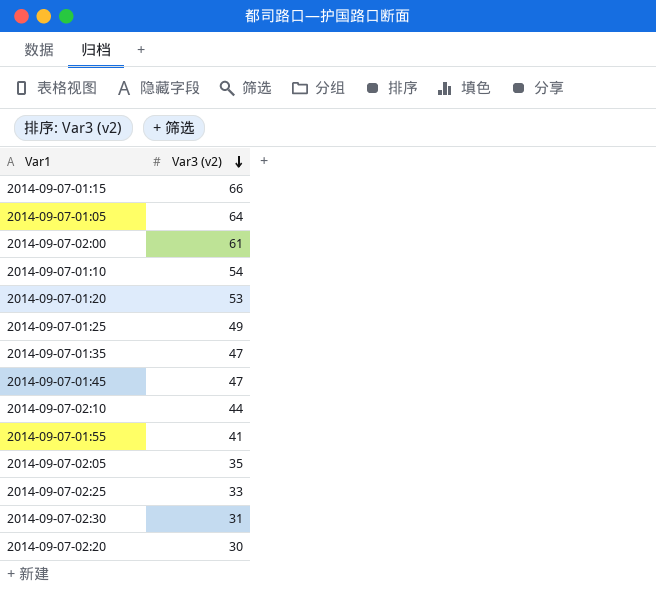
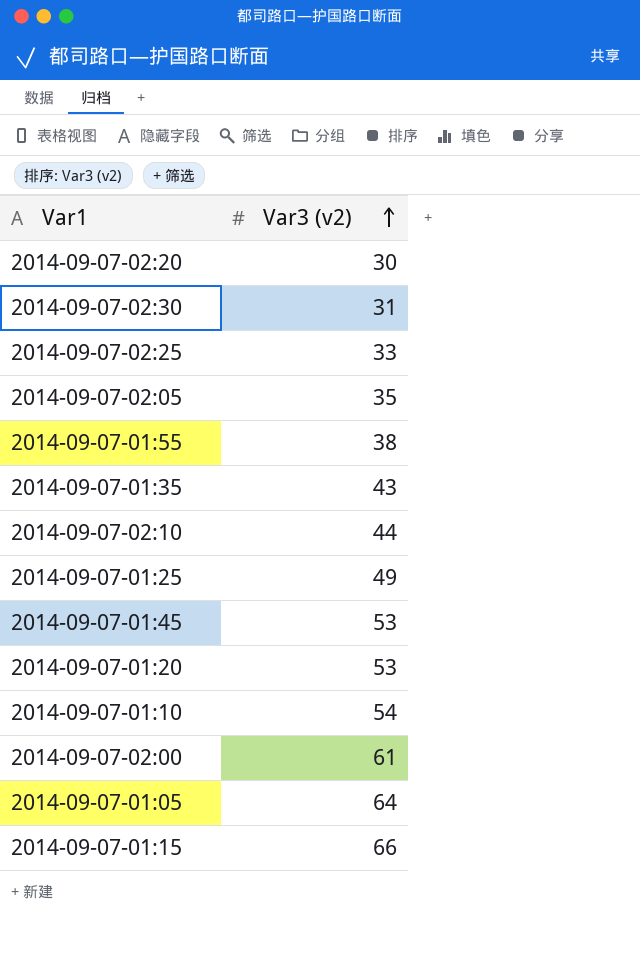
row order: Var3 (v2) descending -> Var3 (v2) ascending
2014-09-07-01:55 | Var3 (v2): 41 -> 38
2014-09-07-01:35 | Var3 (v2): 47 -> 43
2014-09-07-01:45 | Var3 (v2): 47 -> 53

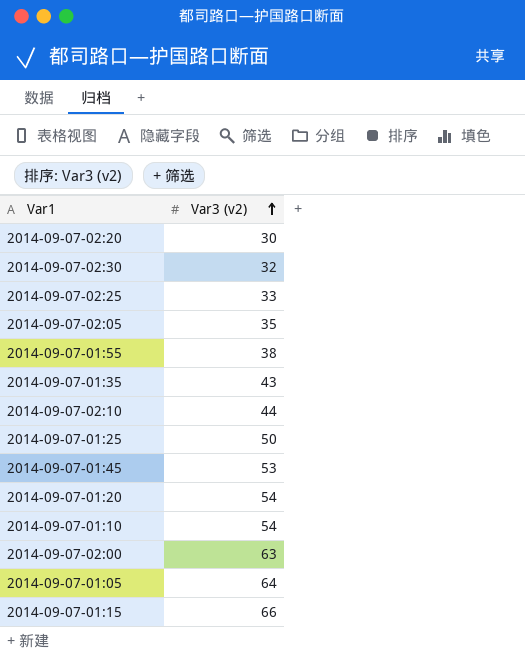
2014-09-07-02:30 | Var3 (v2): 31 -> 32
2014-09-07-01:25 | Var3 (v2): 49 -> 50
2014-09-07-01:20 | Var3 (v2): 53 -> 54
2014-09-07-02:00 | Var3 (v2): 61 -> 63

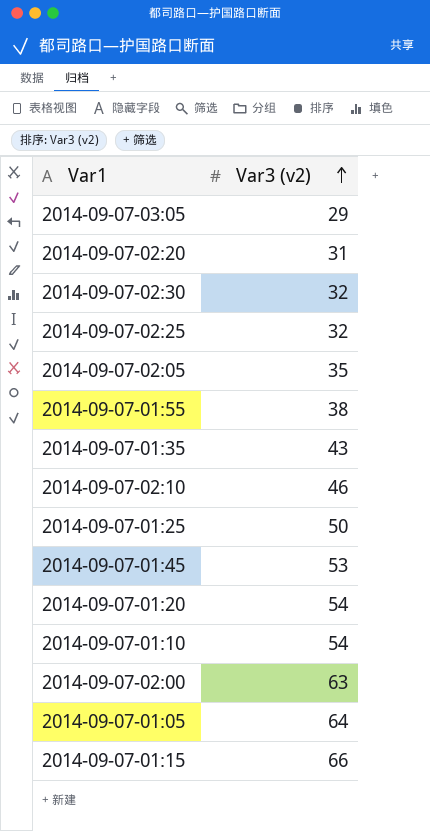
row 2014-09-07-03:05: none -> 29
2014-09-07-02:20 | Var3 (v2): 30 -> 31
2014-09-07-02:25 | Var3 (v2): 33 -> 32
2014-09-07-02:10 | Var3 (v2): 44 -> 46

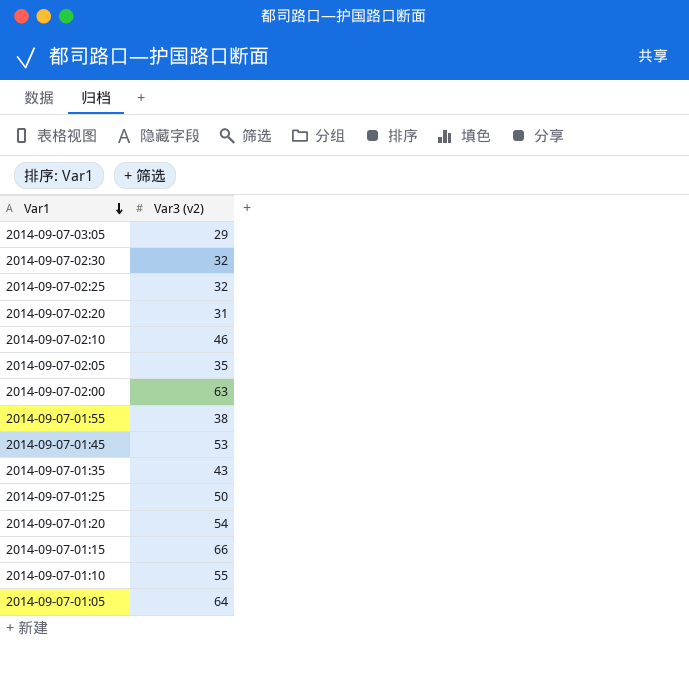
row order: Var3 (v2) ascending -> Var1 descending
2014-09-07-01:10 | Var3 (v2): 54 -> 55

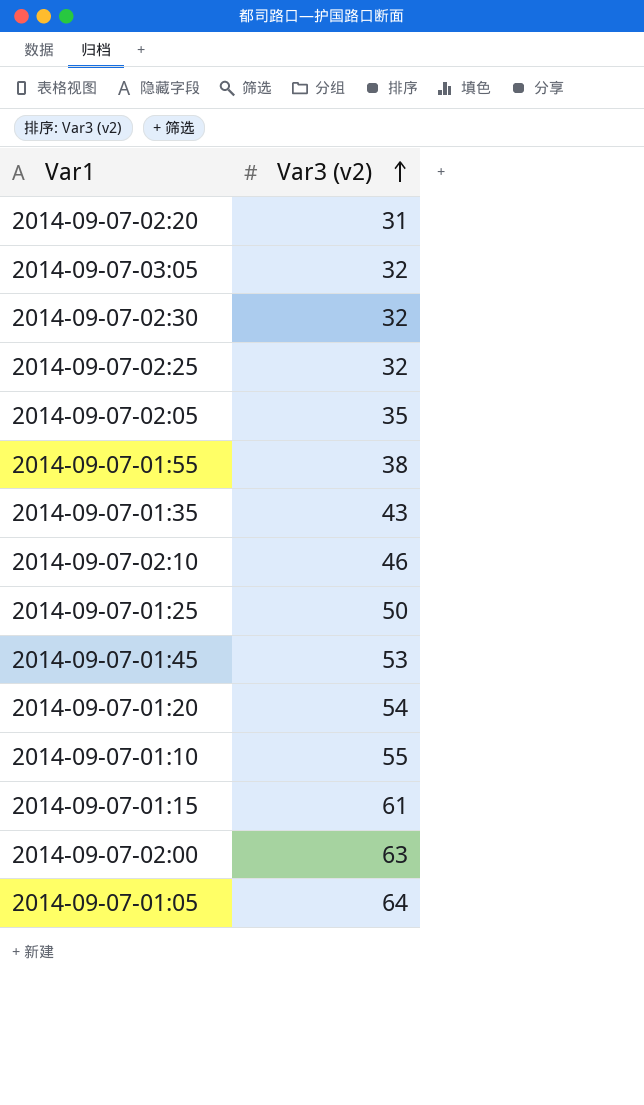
row order: Var1 descending -> Var3 (v2) ascending
2014-09-07-03:05 | Var3 (v2): 29 -> 32
2014-09-07-01:15 | Var3 (v2): 66 -> 61

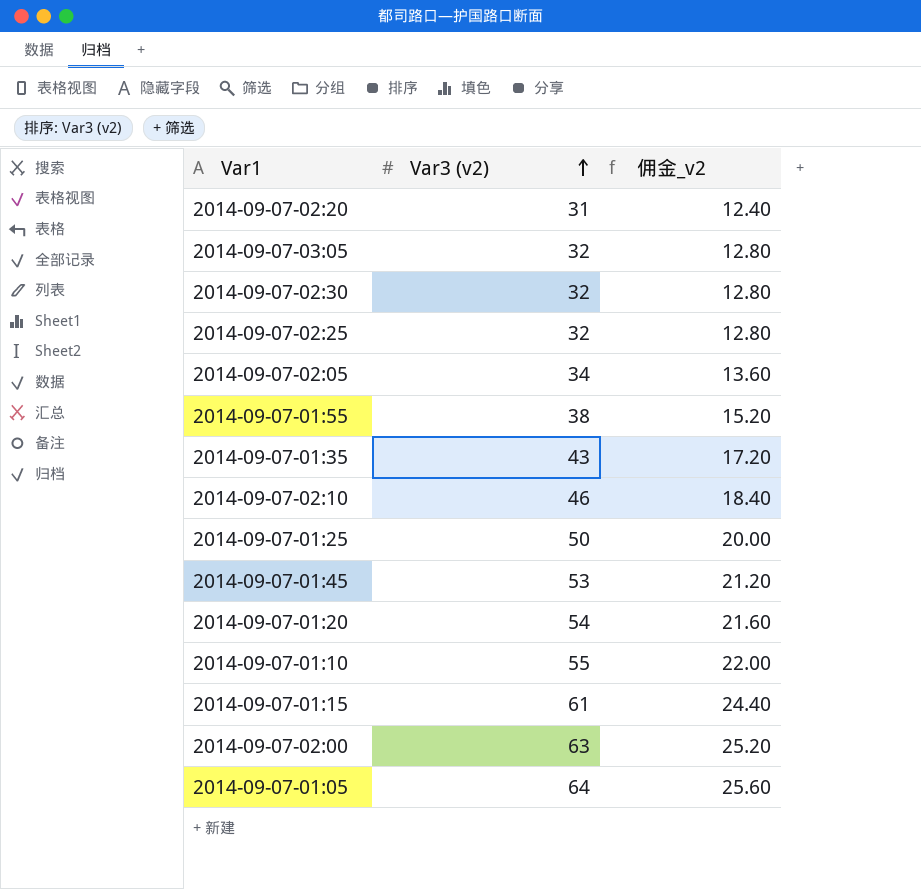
column 佣金_v2 | formula: none -> [Var3 (v2)] * 0.4
2014-09-07-02:05 | Var3 (v2): 35 -> 34

